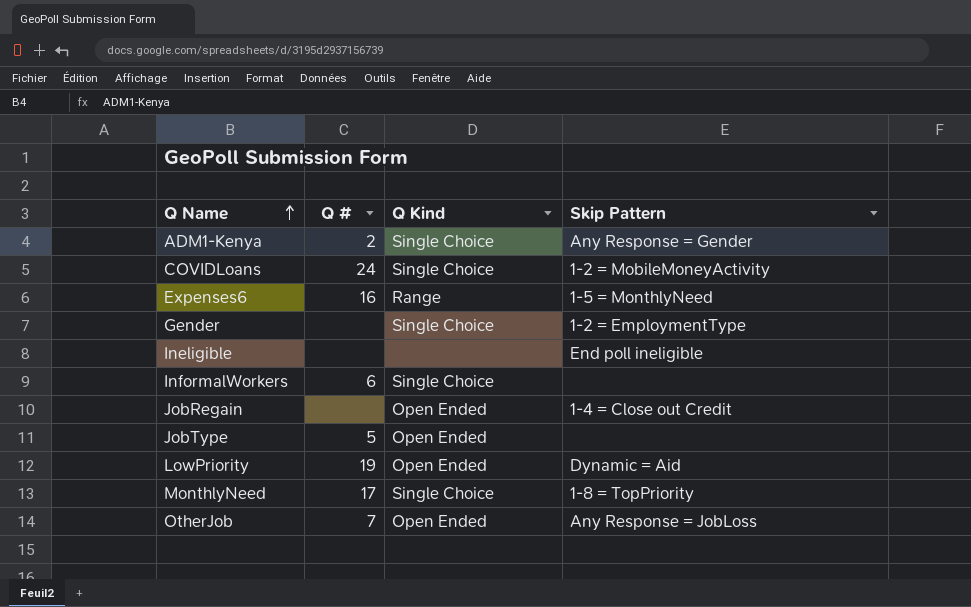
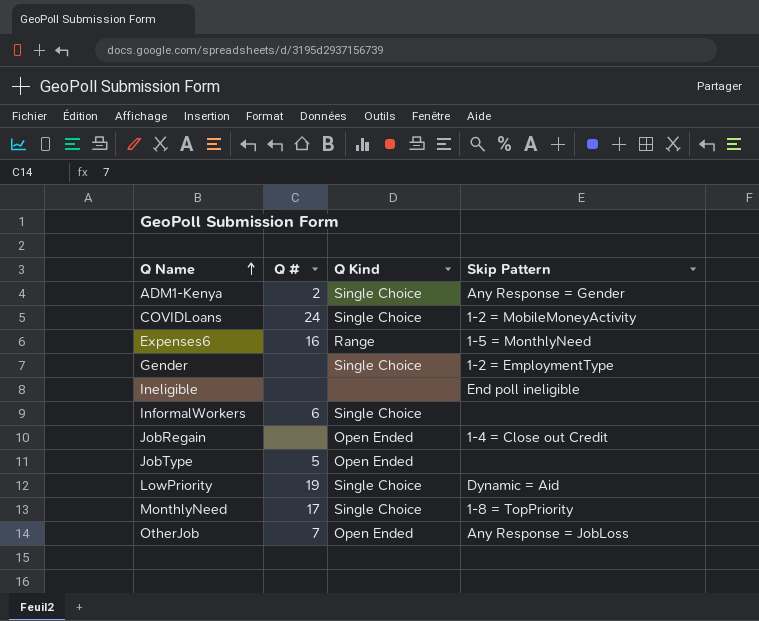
LowPriority | Q Kind: Open Ended -> Single Choice

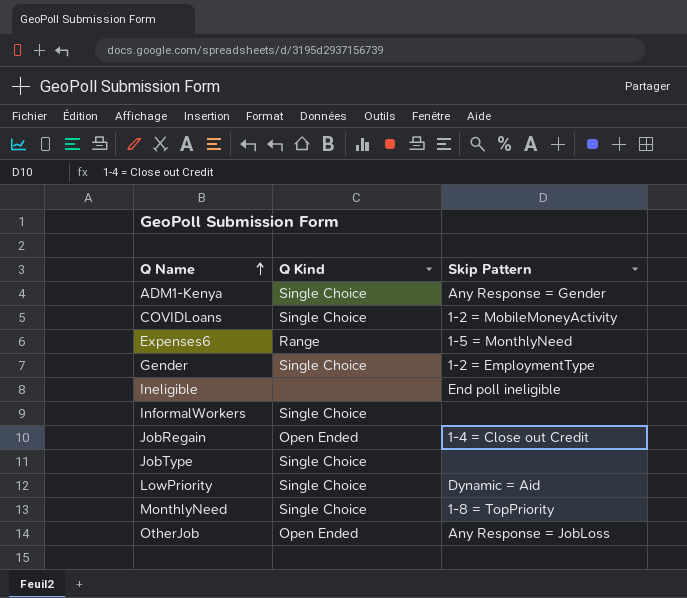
column Q # | position: 2 -> none
JobType | Q Kind: Open Ended -> Single Choice

